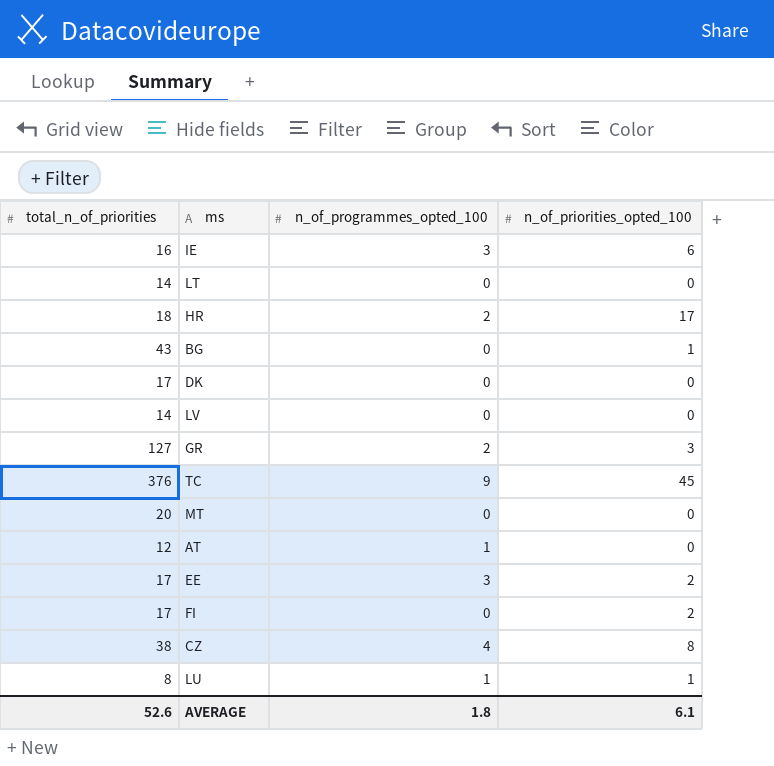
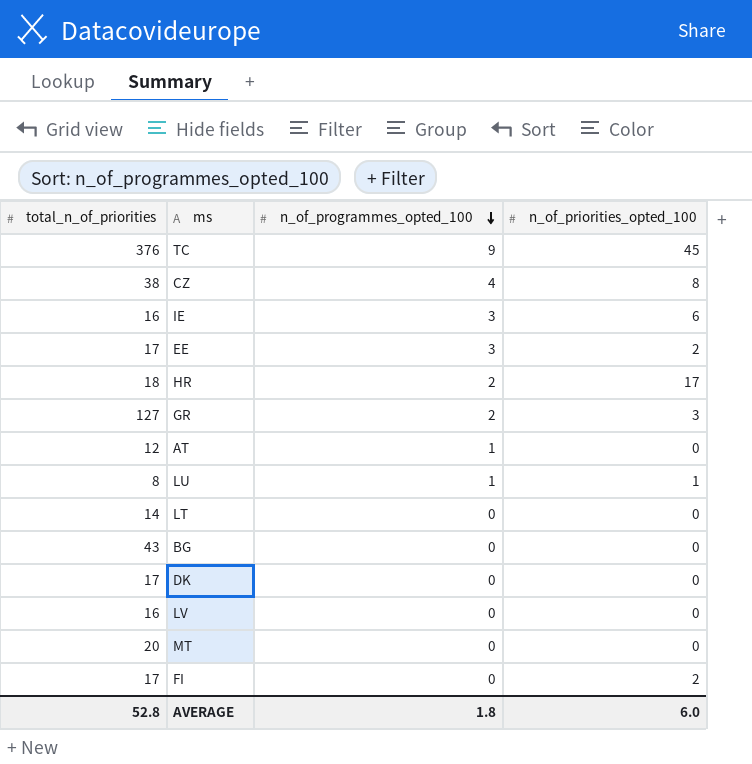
row order: none -> n_of_programmes_opted_100 descending
BG | n_of_priorities_opted_100: 1 -> 0
LV | total_n_of_priorities: 14 -> 16
AVERAGE | total_n_of_priorities: 52.6 -> 52.8
AVERAGE | n_of_priorities_opted_100: 6.1 -> 6.0

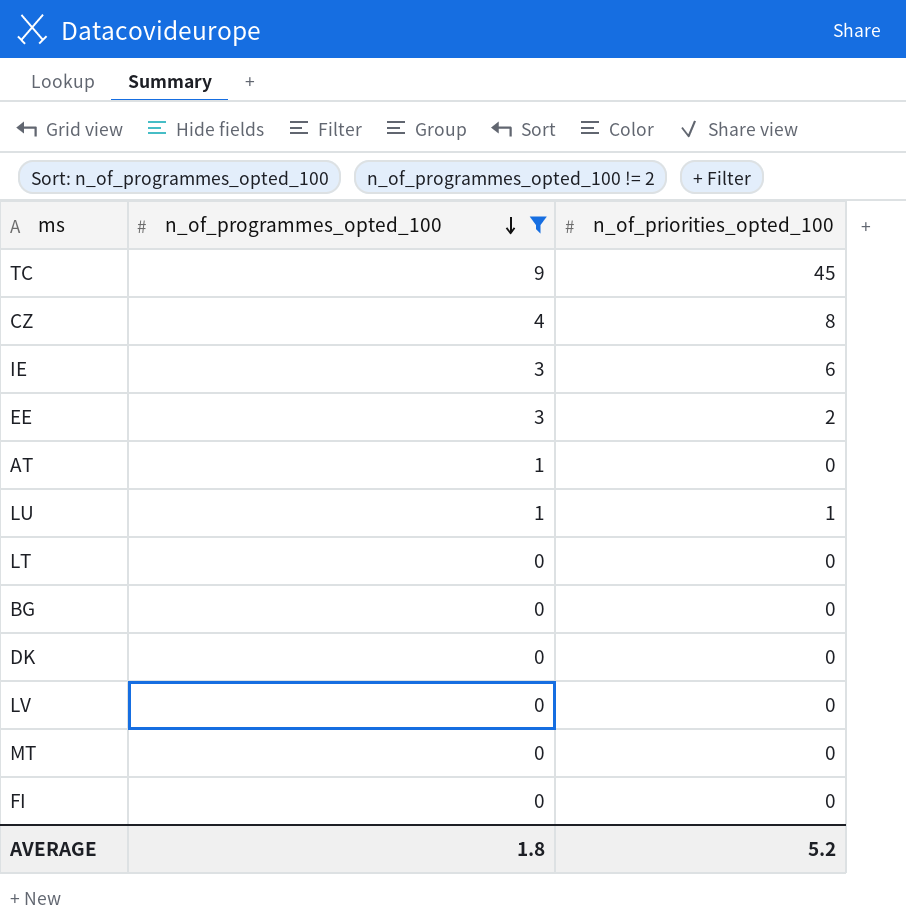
filter: none -> n_of_programmes_opted_100 != 2
column total_n_of_priorities | position: 1 -> none
FI | n_of_priorities_opted_100: 2 -> 0
AVERAGE | n_of_priorities_opted_100: 6.0 -> 5.2

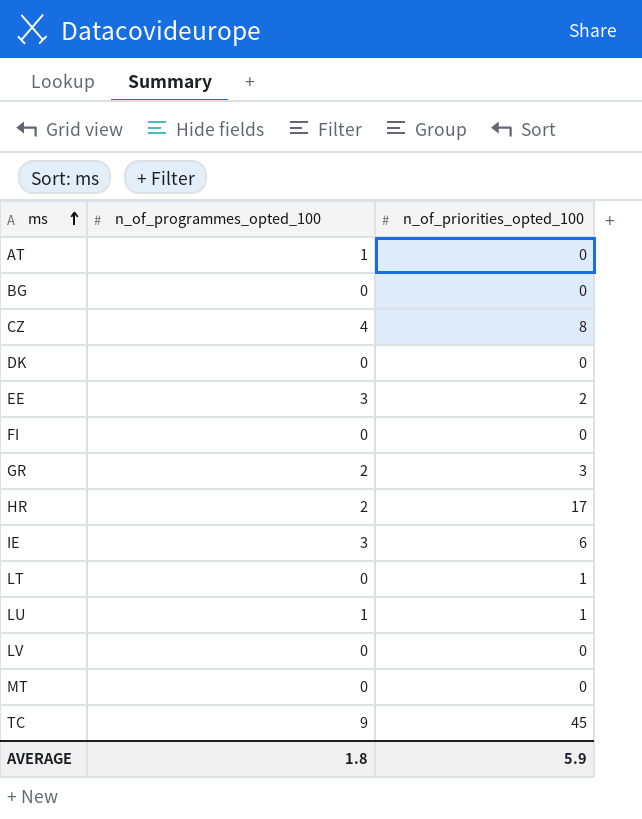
filter: n_of_programmes_opted_100 != 2 -> none
row order: n_of_programmes_opted_100 descending -> ms ascending
LT | n_of_priorities_opted_100: 0 -> 1
AVERAGE | n_of_priorities_opted_100: 5.2 -> 5.9

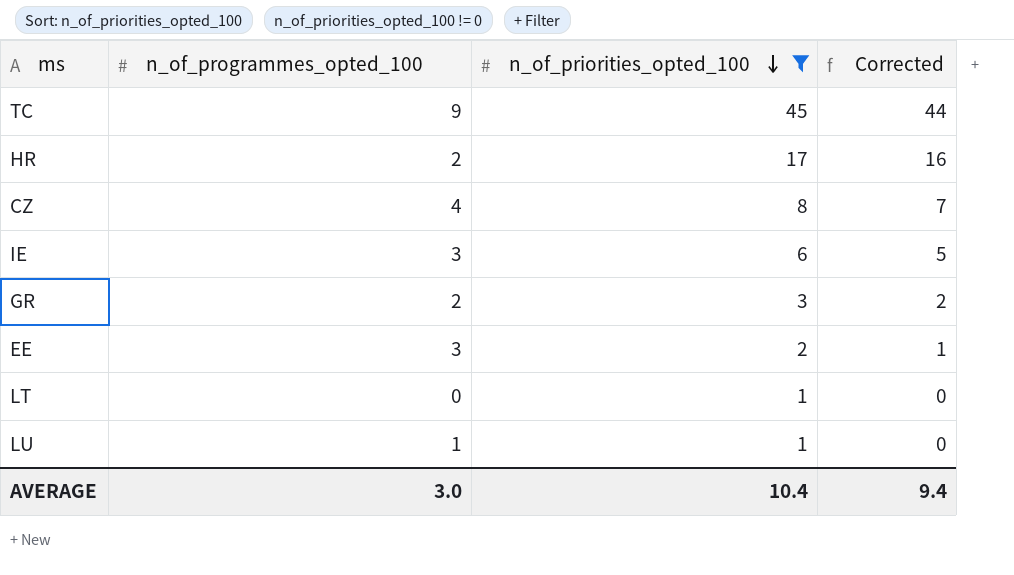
filter: none -> n_of_priorities_opted_100 != 0
row order: ms ascending -> n_of_priorities_opted_100 descending
column Corrected | formula: none -> [n_of_priorities_opted_100] - 1
AVERAGE | n_of_programmes_opted_100: 1.8 -> 3.0
AVERAGE | n_of_priorities_opted_100: 5.9 -> 10.4

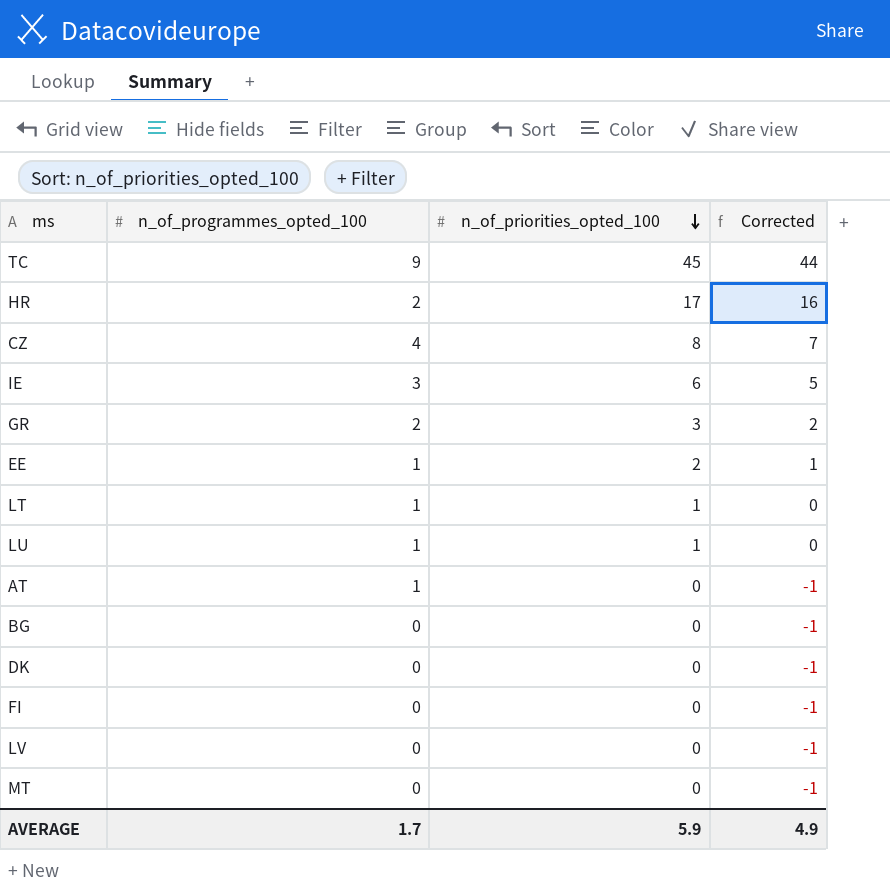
filter: n_of_priorities_opted_100 != 0 -> none
EE | n_of_programmes_opted_100: 3 -> 1
LT | n_of_programmes_opted_100: 0 -> 1
AVERAGE | n_of_programmes_opted_100: 3.0 -> 1.7
AVERAGE | n_of_priorities_opted_100: 10.4 -> 5.9
AVERAGE | Corrected: 9.4 -> 4.9

